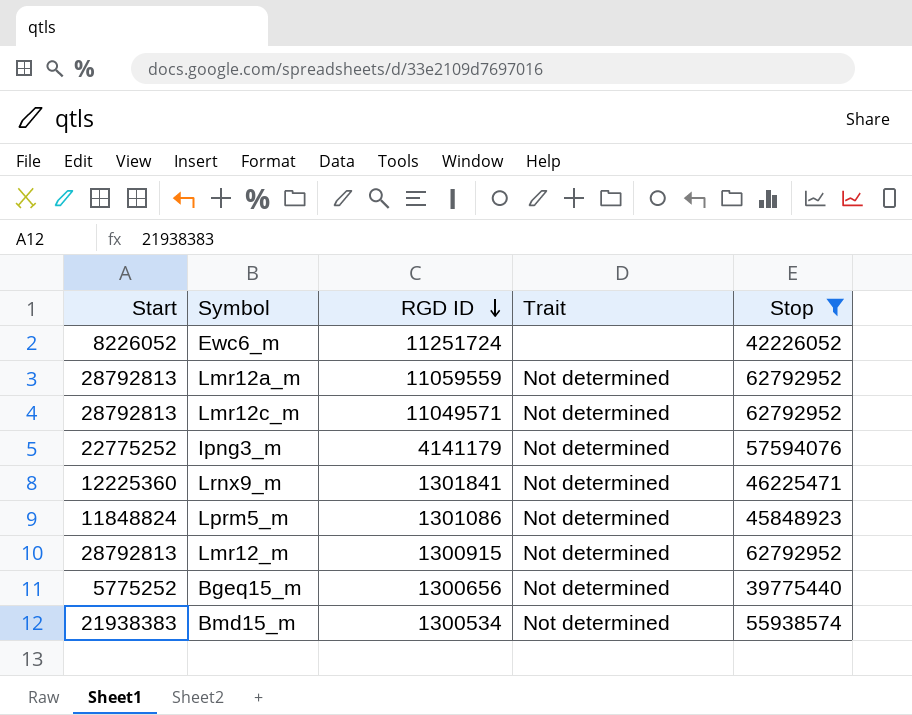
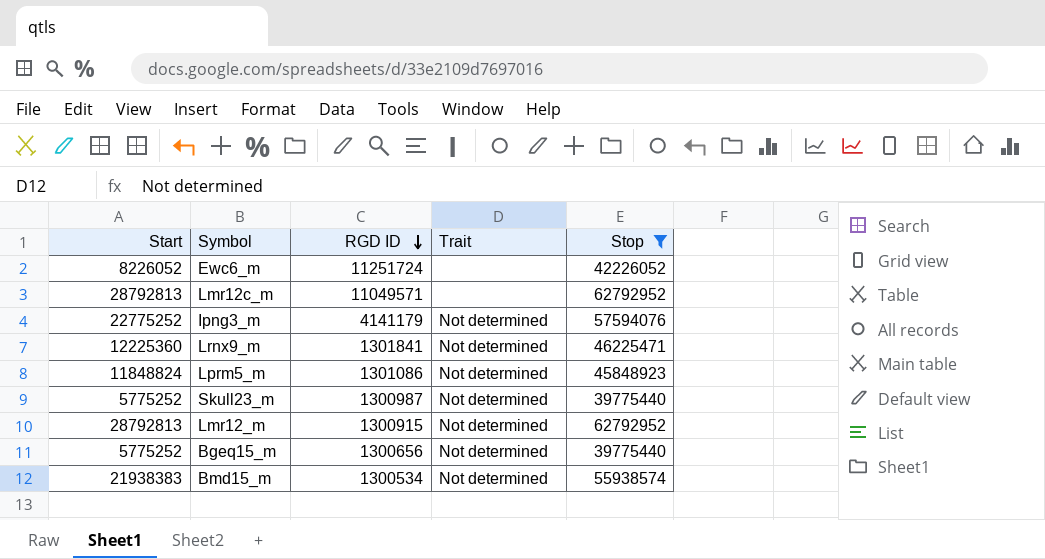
row Lmr12a_m: 28792813 | 11059559 | Not determined | 62792952 -> none
Lmr12c_m | Trait: Not determined -> none
row Skull23_m: none -> 5775252 | 1300987 | Not determined | 39775440

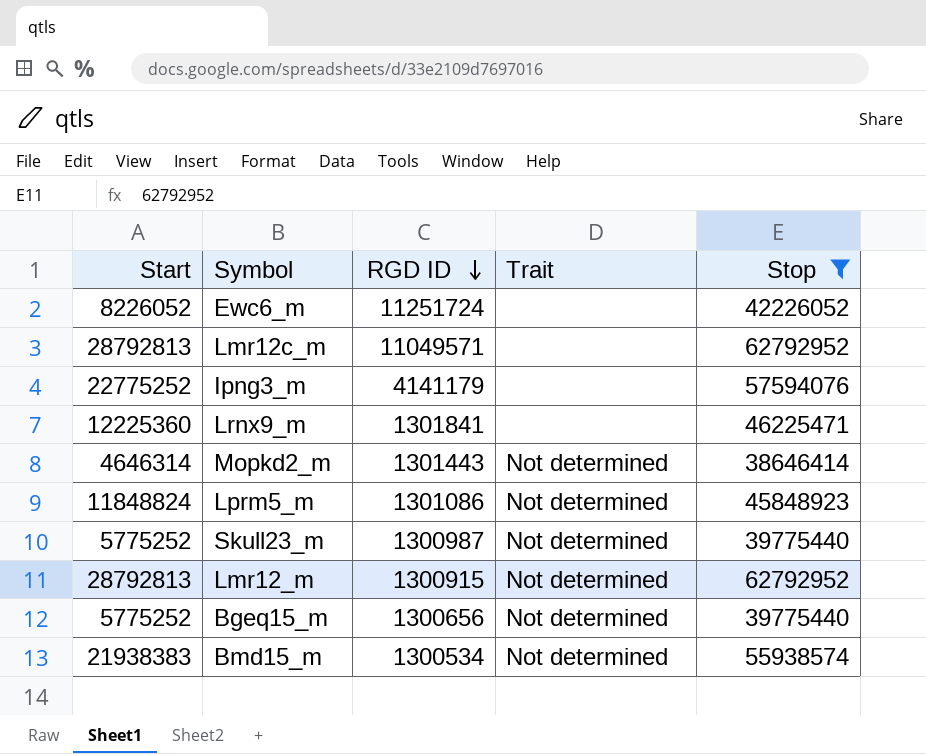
Ipng3_m | Trait: Not determined -> none
Lrnx9_m | Trait: Not determined -> none
row Mopkd2_m: none -> 4646314 | 1301443 | Not determined | 38646414

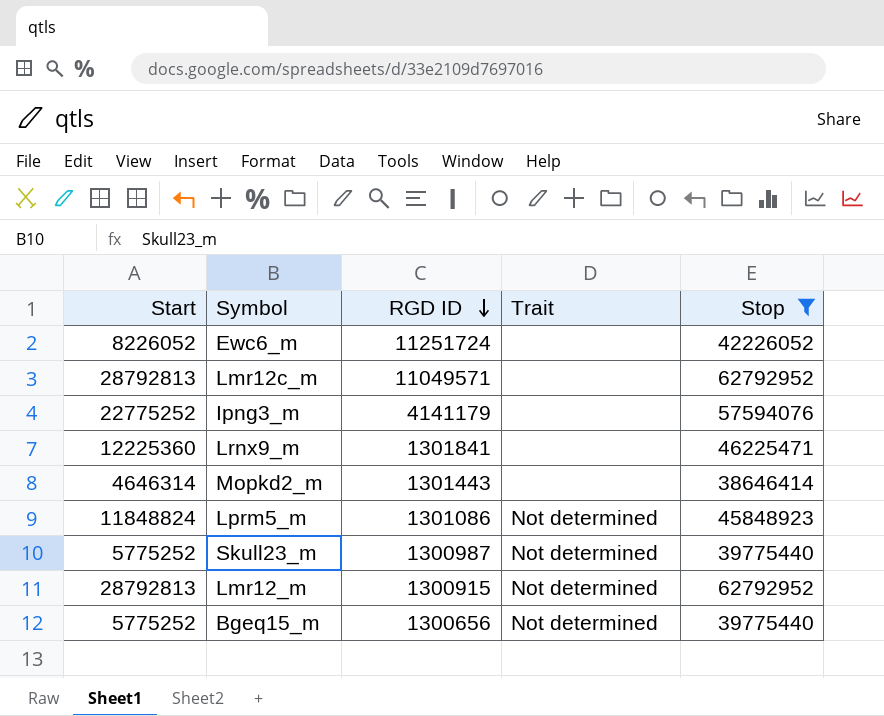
row Bmd15_m: 21938383 | 1300534 | Not determined | 55938574 -> none
Mopkd2_m | Trait: Not determined -> none

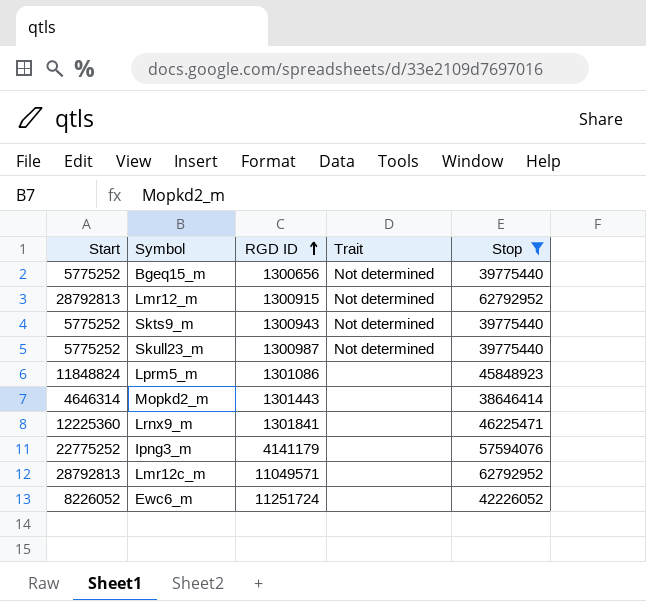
row order: RGD ID descending -> RGD ID ascending
row Skts9_m: none -> 5775252 | 1300943 | Not determined | 39775440
Lprm5_m | Trait: Not determined -> none

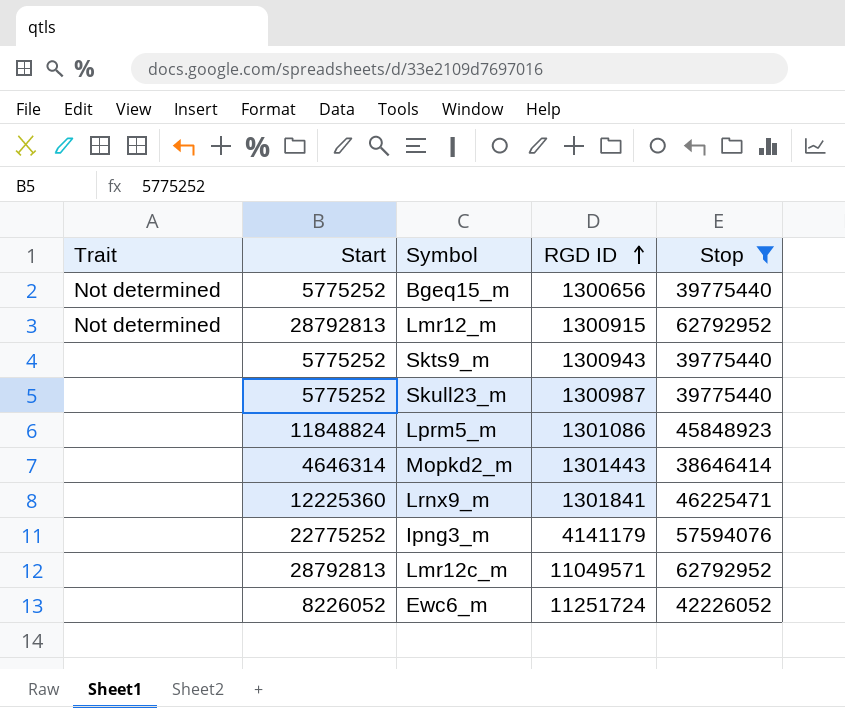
column Trait | position: 4 -> 1
Skts9_m | Trait: Not determined -> none
Skull23_m | Trait: Not determined -> none

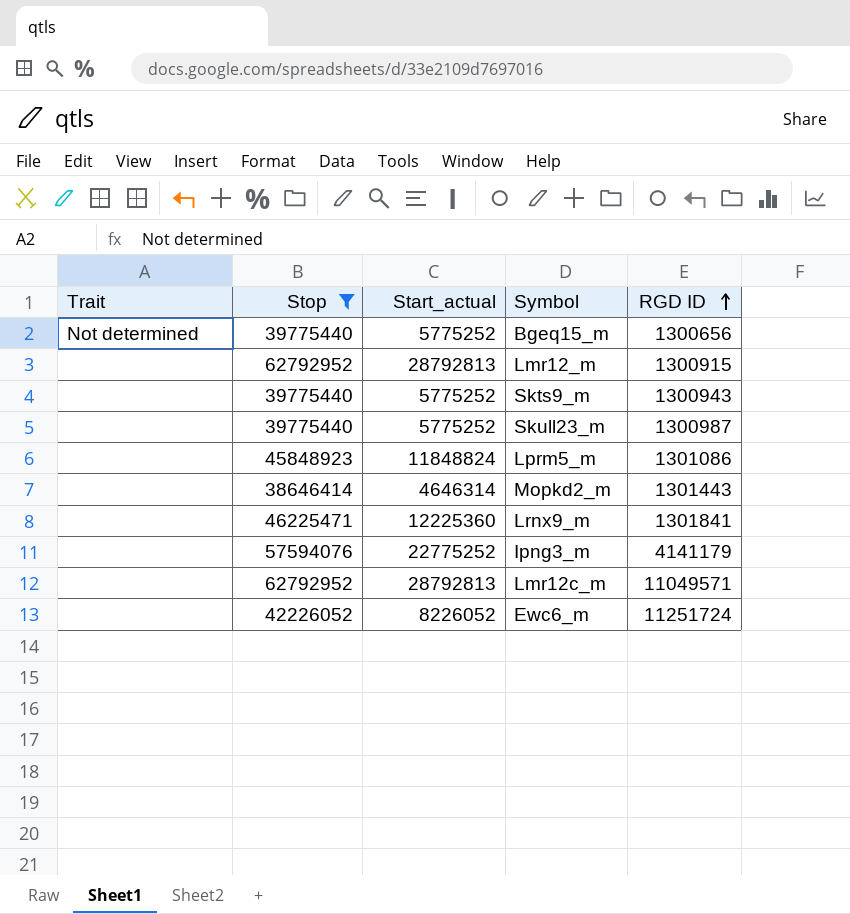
column Stop | position: 5 -> 2
column name: Start -> Start_actual
Lmr12_m | Trait: Not determined -> none

